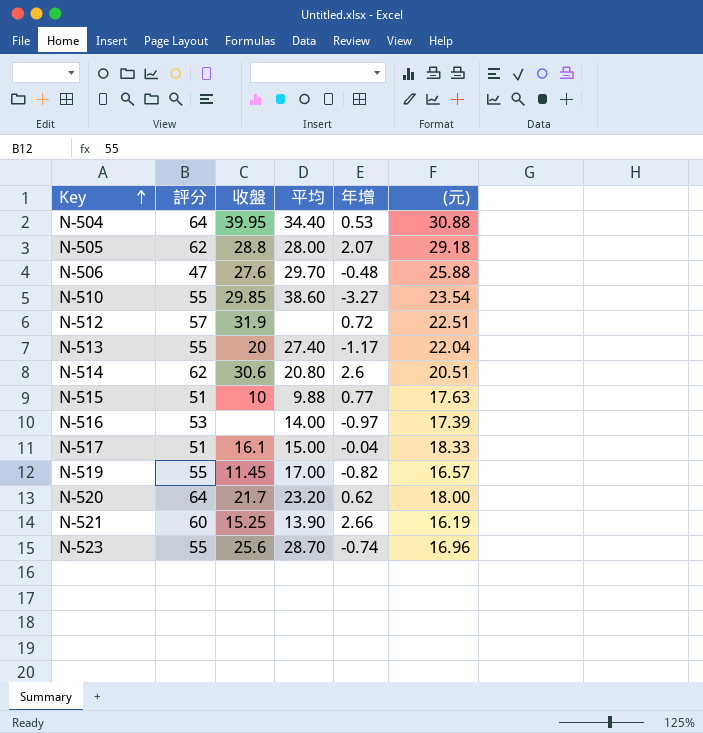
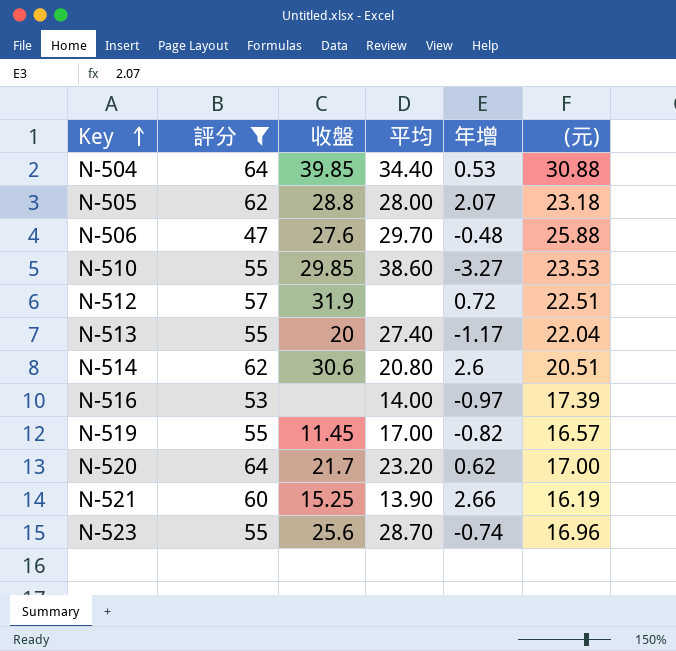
filter: none -> 評分 != 51
N-504 | 收盤: 39.95 -> 39.85
N-505 | (元): 29.18 -> 23.18
N-510 | (元): 23.54 -> 23.53
N-520 | (元): 18.00 -> 17.00

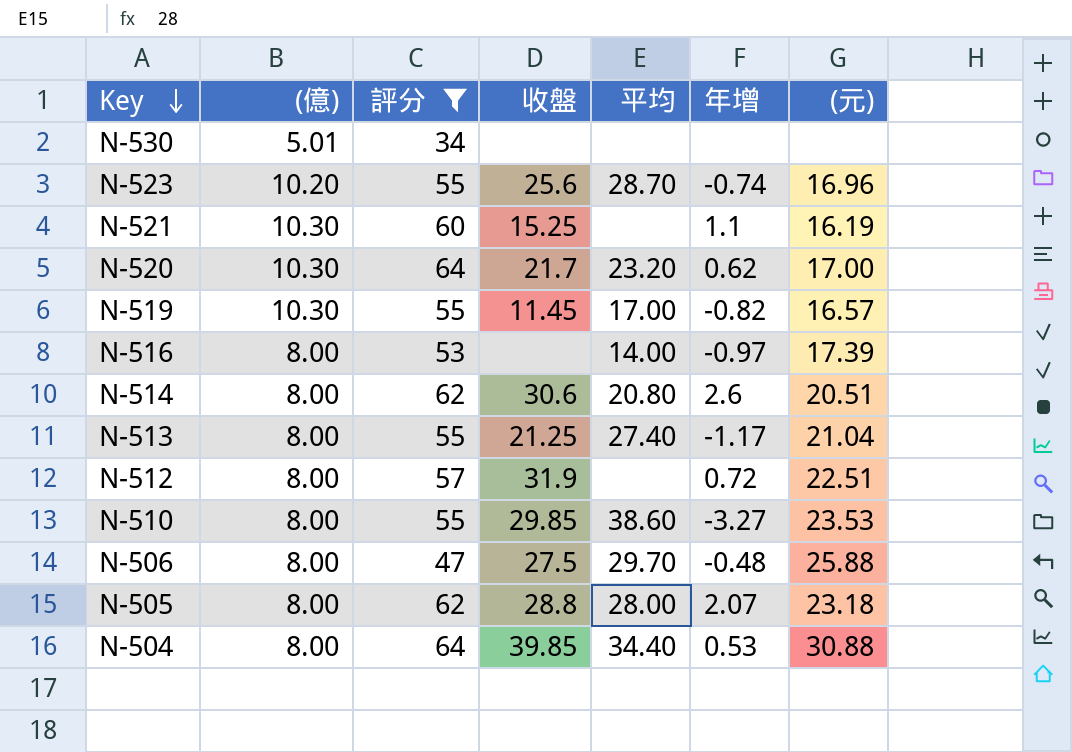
row order: Key ascending -> Key descending
column (億) | position: none -> 2
row N-530: none -> 5.01 | 34 | none | none | none | none
N-521 | 平均: 13.90 -> none
N-521 | 年增: 2.66 -> 1.1
N-513 | 收盤: 20 -> 21.25
N-513 | (元): 22.04 -> 21.04
N-506 | 收盤: 27.6 -> 27.5

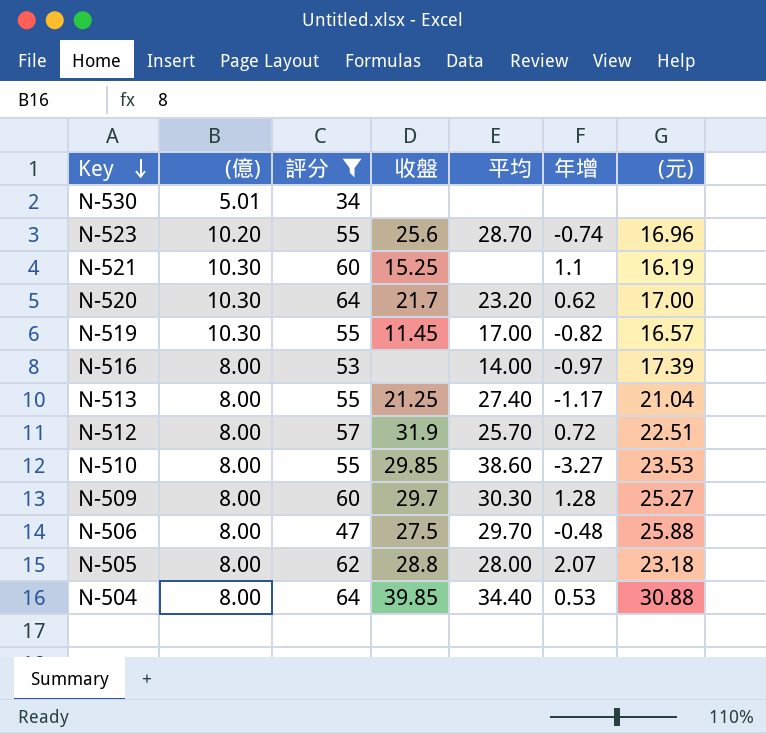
row N-514: 8.00 | 62 | 30.6 | 20.80 | 2.6 | 20.51 -> none
N-512 | 平均: none -> 25.70
row N-509: none -> 8.00 | 60 | 29.7 | 30.30 | 1.28 | 25.27

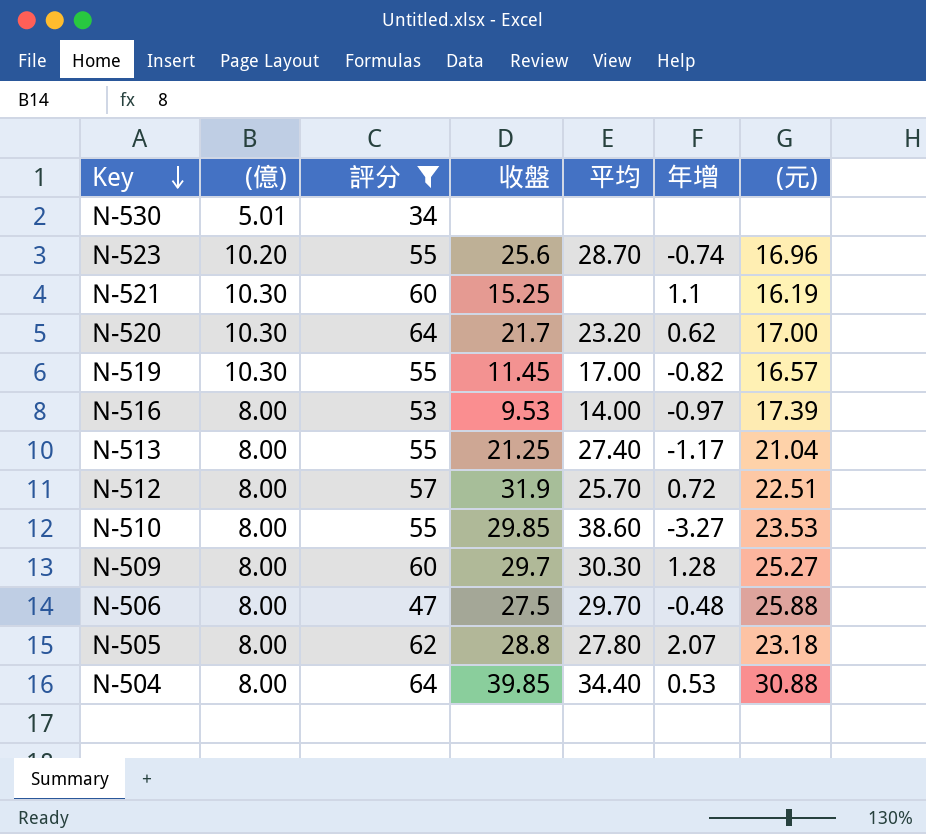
N-516 | 收盤: none -> 9.53
N-505 | 平均: 28.00 -> 27.80

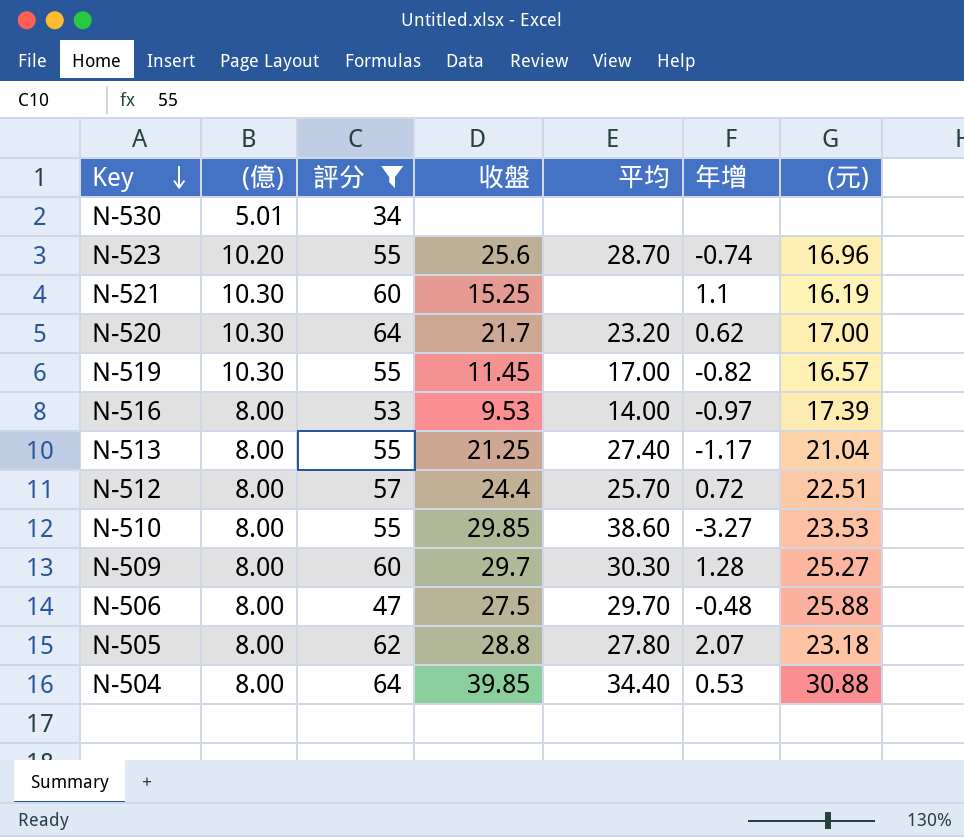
N-512 | 收盤: 31.9 -> 24.4

